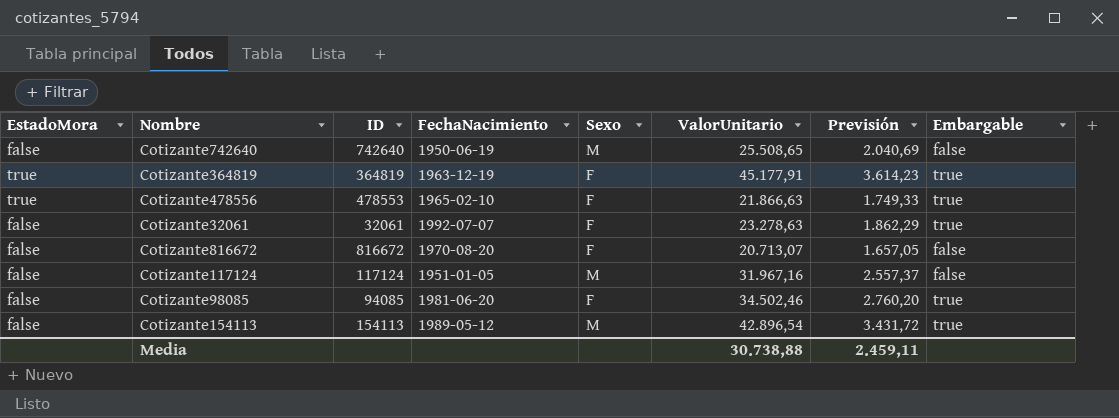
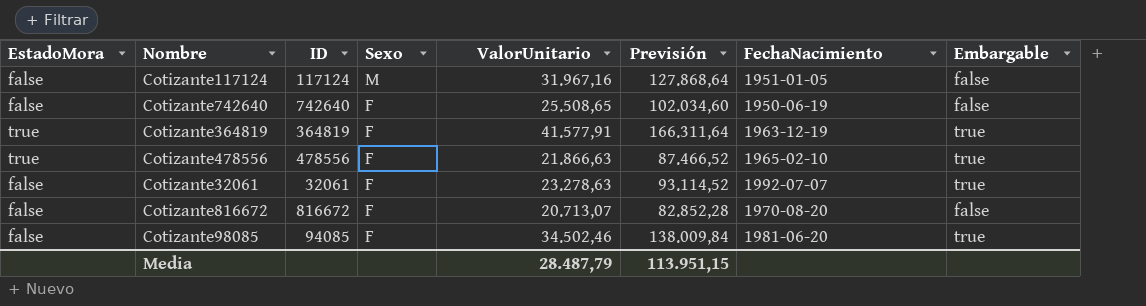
row order: none -> Sexo descending
column Previsión | formula: [ValorUnitario] * 0,08 -> [ValorUnitario] * 4
column FechaNacimiento | position: 4 -> 7
row Cotizante154113: false | 154113 | 1989-05-12 | M | 42.896,54 | 3.431,72 | true -> none
Cotizante742640 | Sexo: M -> F
Cotizante364819 | ValorUnitario: 45.177,91 -> 41.577,91
Cotizante478556 | ID: 478553 -> 478556
Media | ValorUnitario: 30.738,88 -> 28.487,79
Media | Previsión: 2.459,11 -> 113.951,15

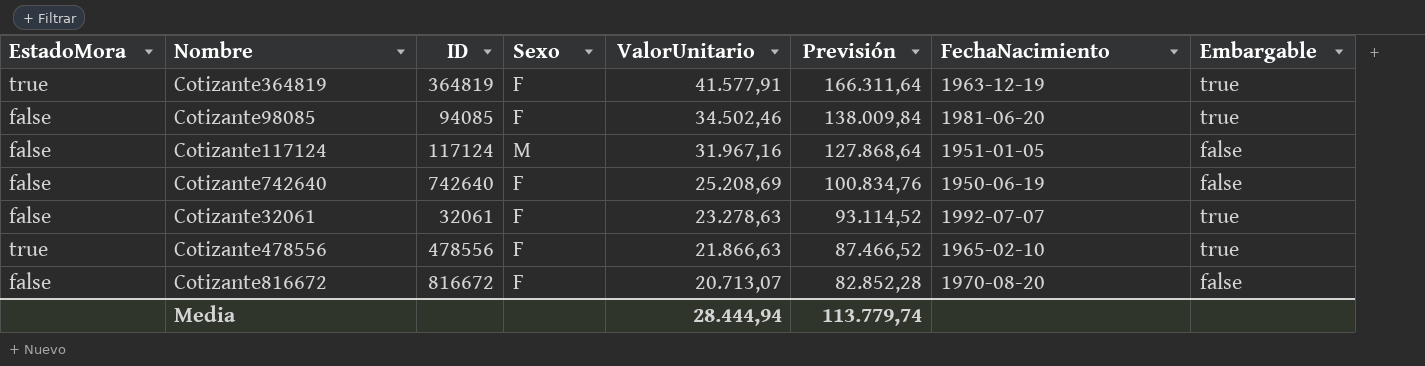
row order: Sexo descending -> ValorUnitario descending
Cotizante742640 | ValorUnitario: 25.508,65 -> 25.208,69
Cotizante742640 | Previsión: 102.034,60 -> 100.834,76
Media | ValorUnitario: 28.487,79 -> 28.444,94
Media | Previsión: 113.951,15 -> 113.779,74

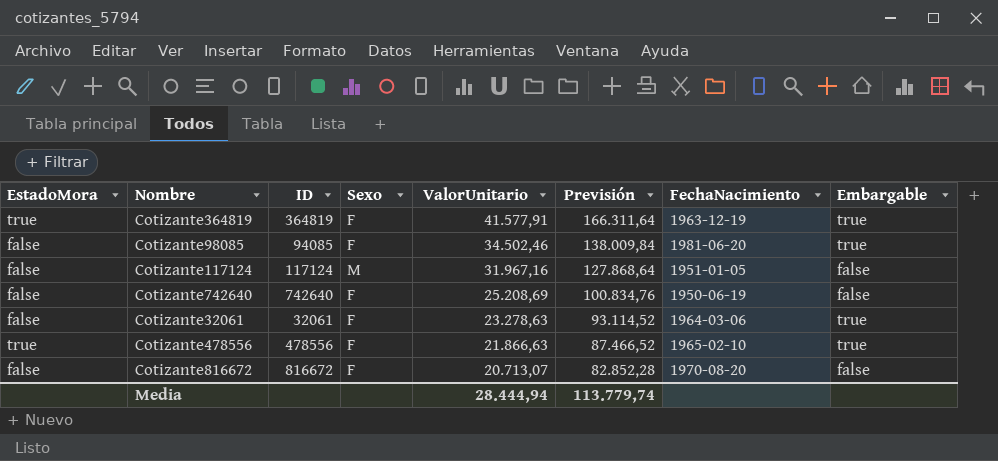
Cotizante32061 | FechaNacimiento: 1992-07-07 -> 1964-03-06

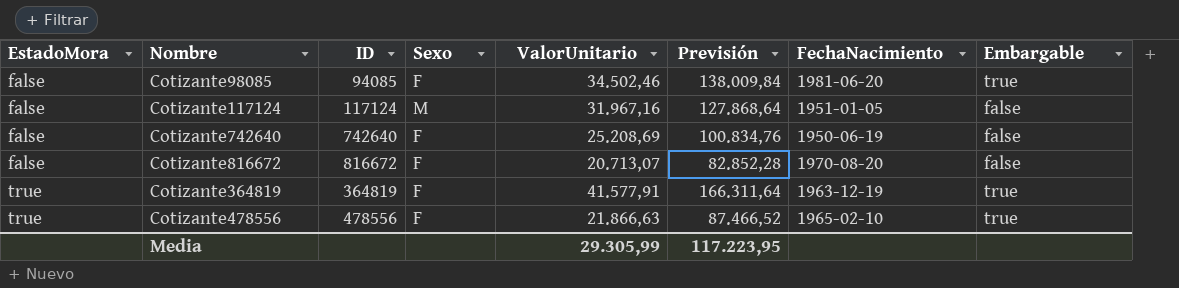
row order: ValorUnitario descending -> EstadoMora ascending
row Cotizante32061: false | 32061 | F | 23.278,63 | 93.114,52 | 1964-03-06 | true -> none
Media | ValorUnitario: 28.444,94 -> 29.305,99
Media | Previsión: 113.779,74 -> 117.223,95

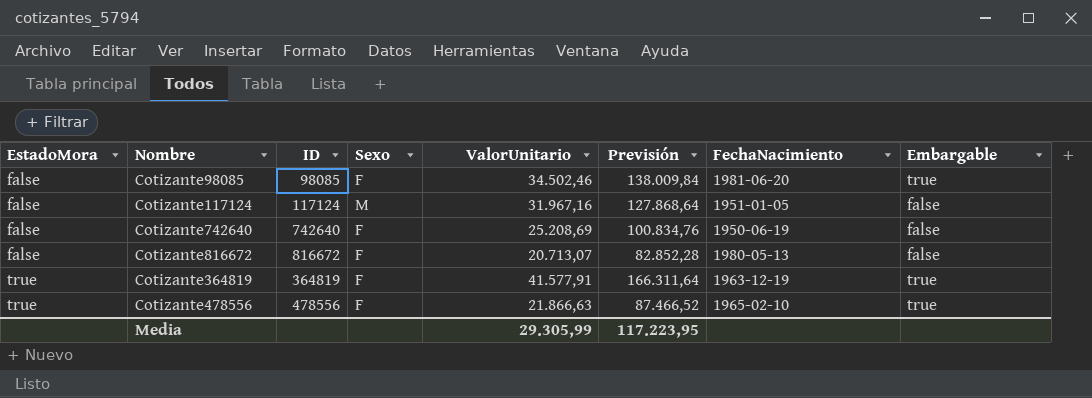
Cotizante98085 | ID: 94085 -> 98085
Cotizante816672 | FechaNacimiento: 1970-08-20 -> 1980-05-13

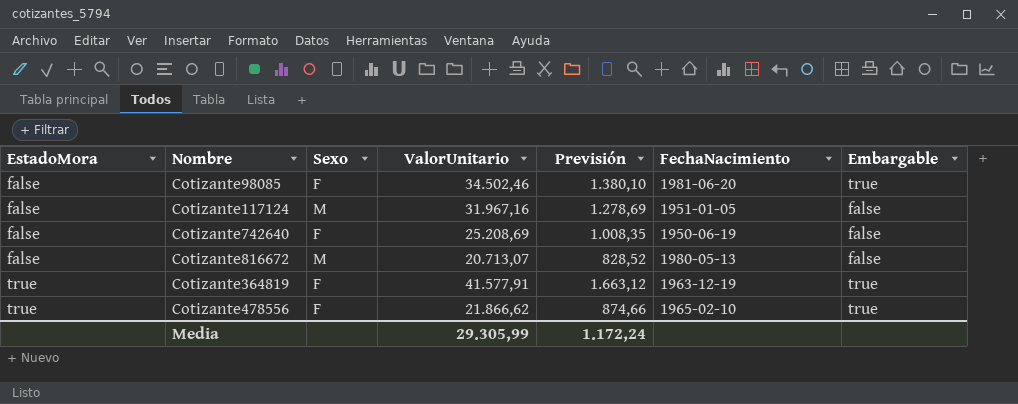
column ID | position: 3 -> none
column Previsión | formula: [ValorUnitario] * 4 -> [ValorUnitario] * 0,04
Cotizante816672 | Sexo: F -> M
Cotizante478556 | ValorUnitario: 21.866,63 -> 21.866,62
Media | Previsión: 117.223,95 -> 1.172,24

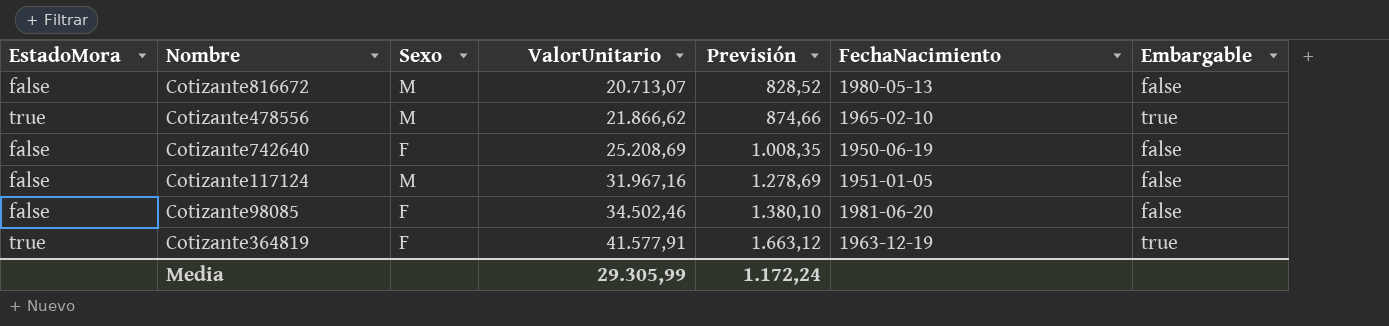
row order: EstadoMora ascending -> ValorUnitario ascending
Cotizante478556 | Sexo: F -> M
Cotizante98085 | Embargable: true -> false

